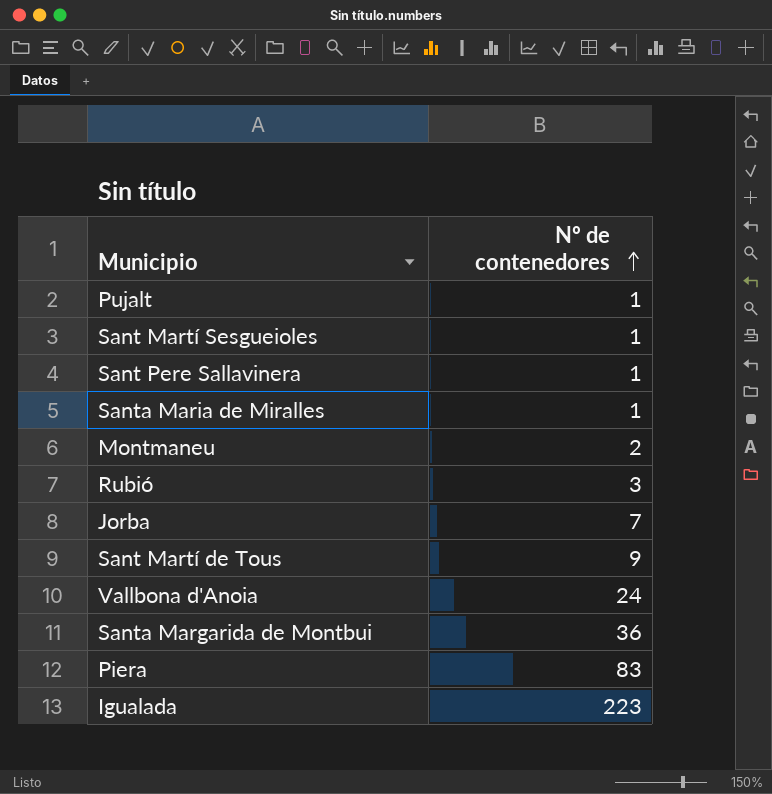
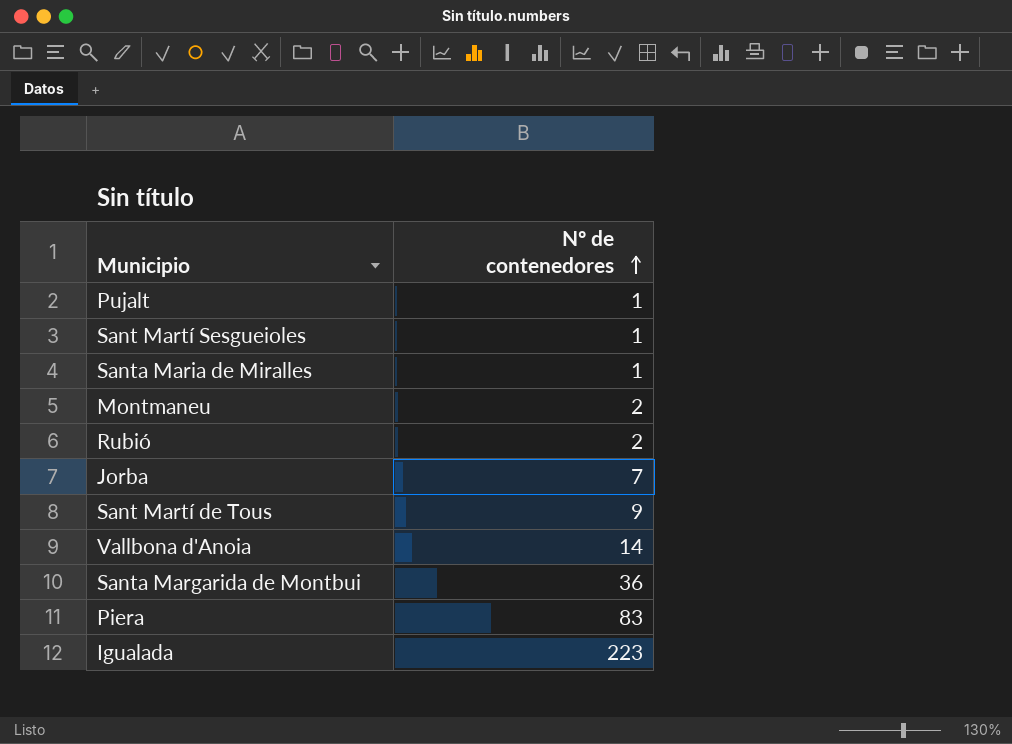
row Sant Pere Sallavinera: 1 -> none
Rubió | Nº de contenedores: 3 -> 2
Vallbona d'Anoia | Nº de contenedores: 24 -> 14

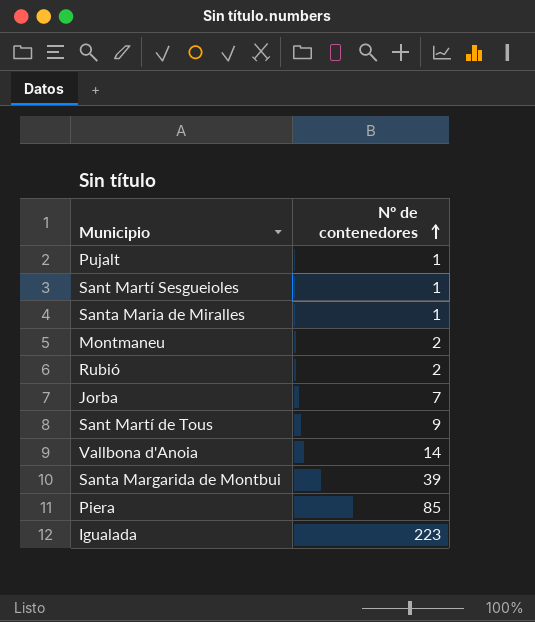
Santa Margarida de Montbui | Nº de contenedores: 36 -> 39
Piera | Nº de contenedores: 83 -> 85

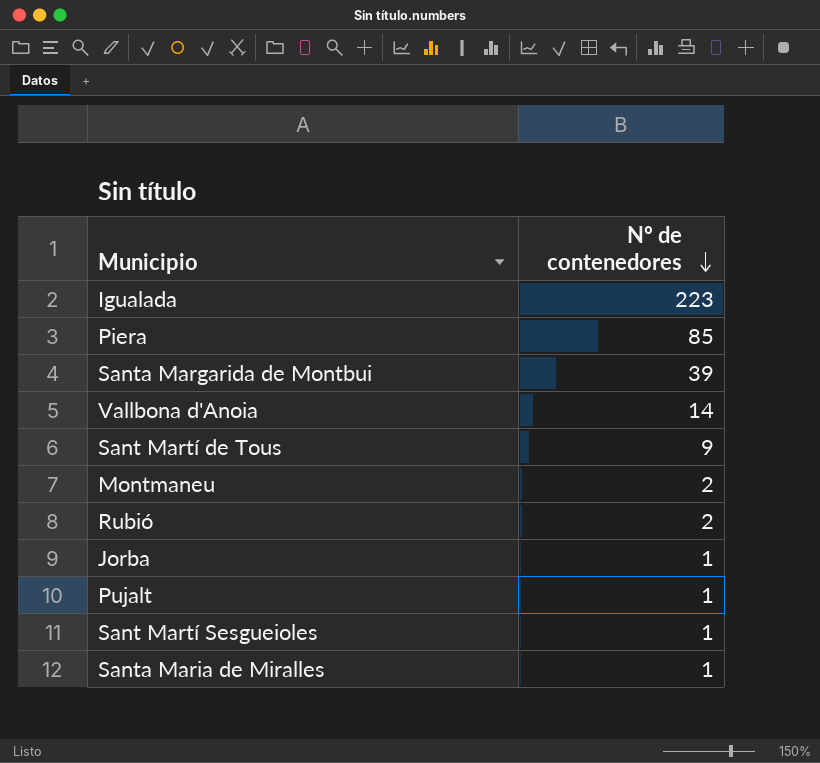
row order: Nº de contenedores ascending -> Nº de contenedores descending
Jorba | Nº de contenedores: 7 -> 1

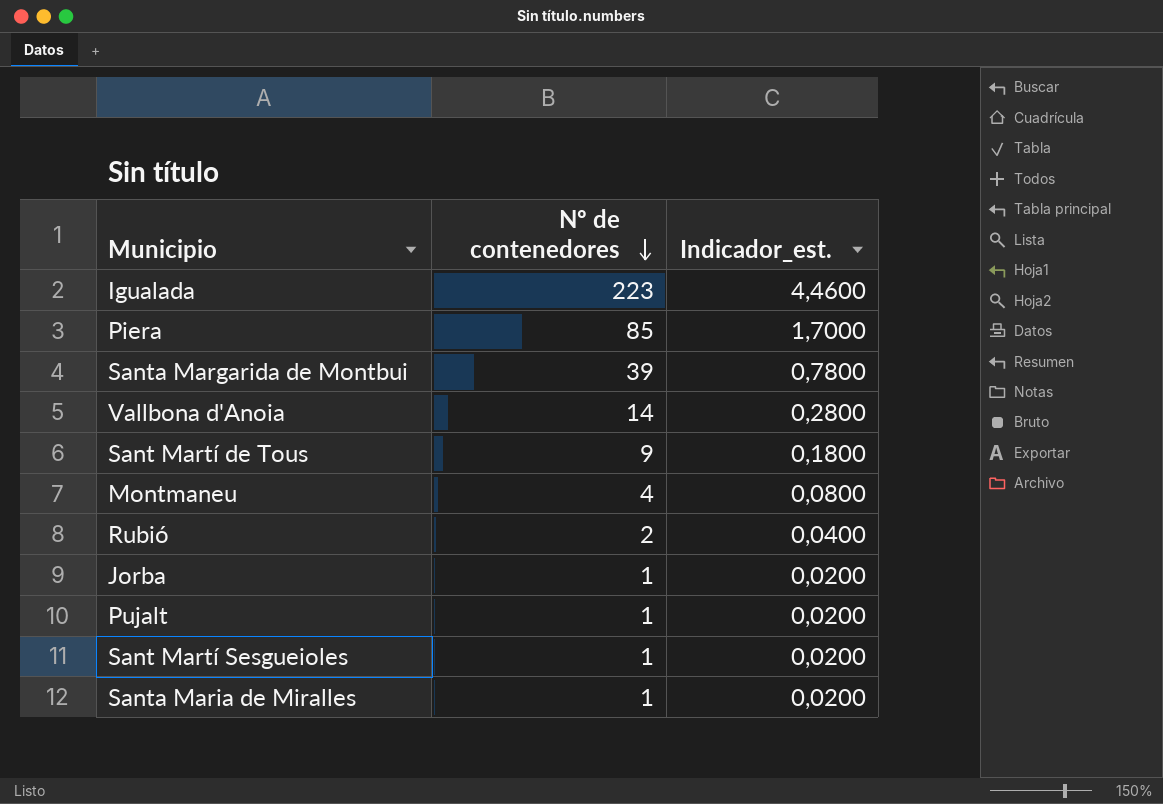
column Indicador_est. | formula: none -> [Nº de contenedores] * 0,02
Montmaneu | Nº de contenedores: 2 -> 4

